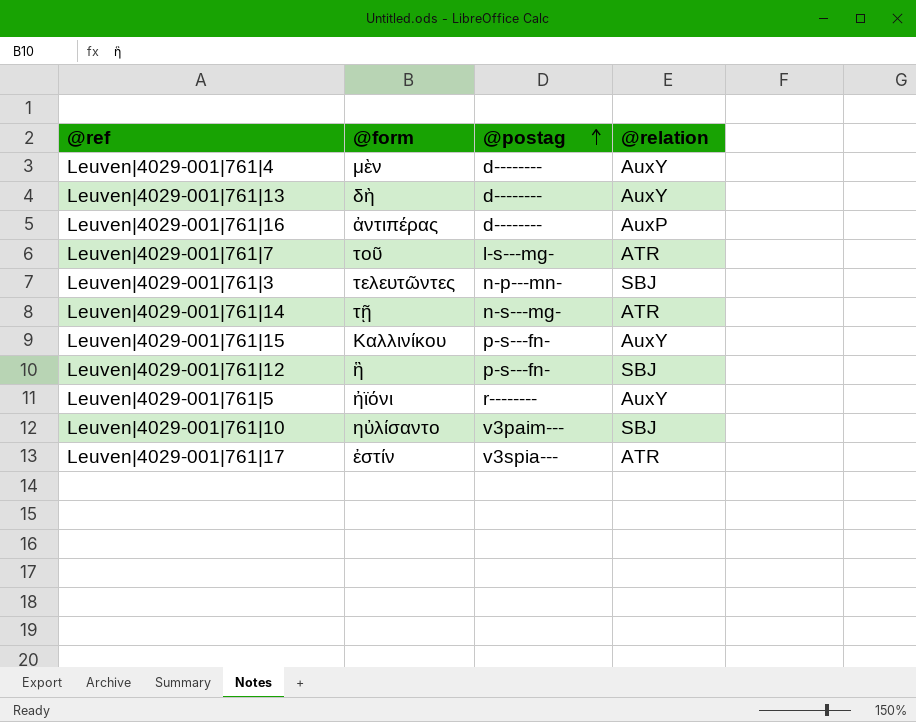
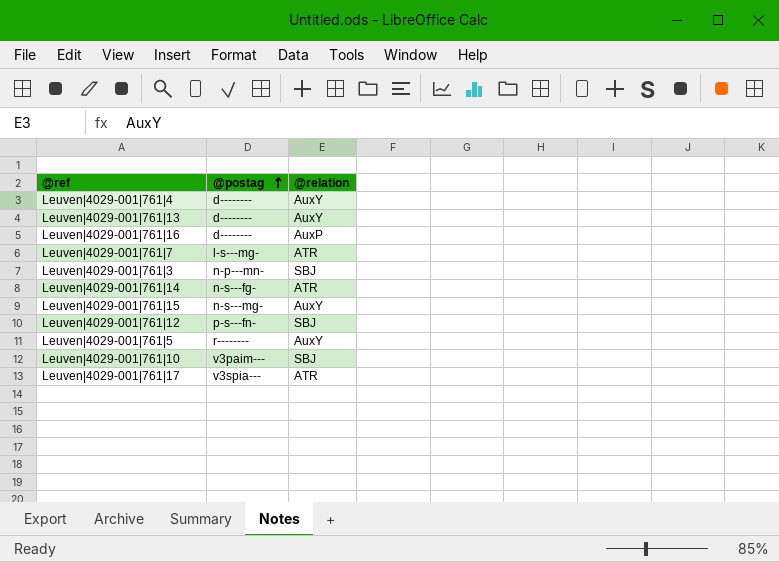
column @form | position: 2 -> none
Leuven|4029-001|761|14 | @postag: n-s---mg- -> n-s---fg-
Leuven|4029-001|761|15 | @postag: p-s---fn- -> n-s---mg-

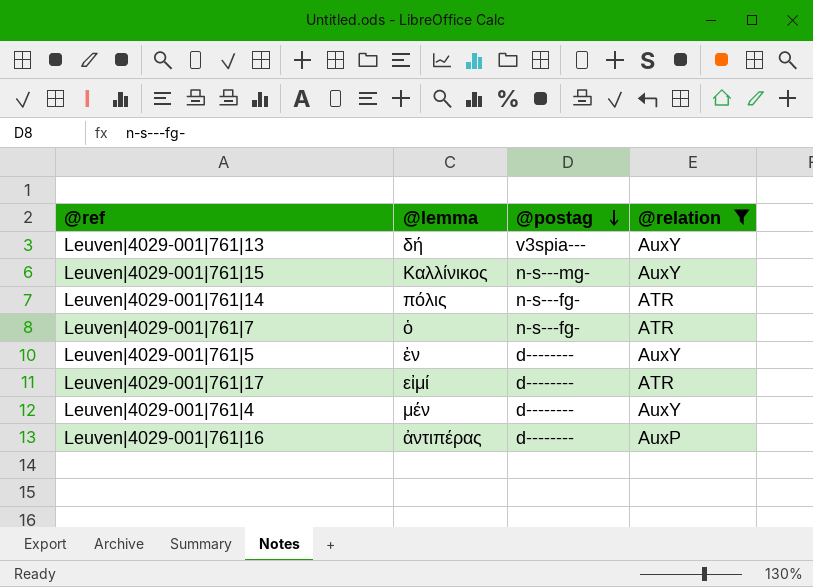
filter: none -> @relation != SBJ
row order: @postag ascending -> @postag descending
column @lemma | position: none -> 2
Leuven|4029-001|761|13 | @postag: d-------- -> v3spia---
Leuven|4029-001|761|7 | @postag: l-s---mg- -> n-s---fg-
Leuven|4029-001|761|5 | @postag: r-------- -> d--------
Leuven|4029-001|761|17 | @postag: v3spia--- -> d--------

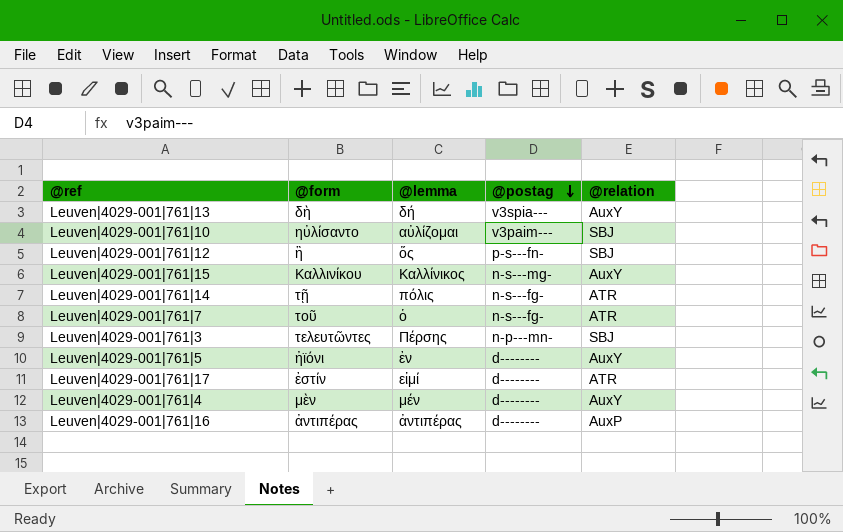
filter: @relation != SBJ -> none
column @form | position: none -> 2

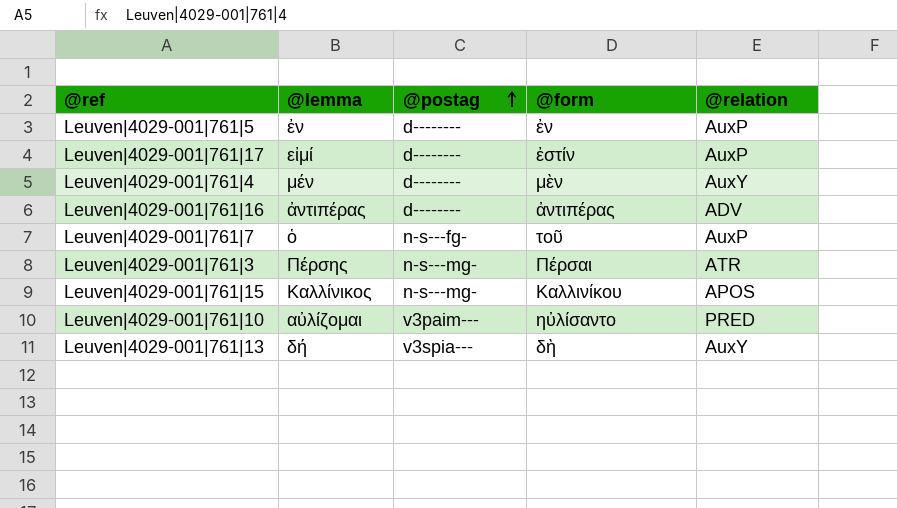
row order: @postag descending -> @postag ascending
column @form | position: 2 -> 4
row Leuven|4029-001|761|12: ἣ | ὅς | p-s---fn- | SBJ -> none
row Leuven|4029-001|761|14: τῇ | πόλις | n-s---fg- | ATR -> none
Leuven|4029-001|761|5 | @form: ἠϊόνι -> ἐν
Leuven|4029-001|761|5 | @relation: AuxY -> AuxP
Leuven|4029-001|761|17 | @relation: ATR -> AuxP
Leuven|4029-001|761|16 | @relation: AuxP -> ADV
Leuven|4029-001|761|7 | @relation: ATR -> AuxP
Leuven|4029-001|761|3 | @postag: n-p---mn- -> n-s---mg-
Leuven|4029-001|761|3 | @form: τελευτῶντες -> Πέρσαι
Leuven|4029-001|761|3 | @relation: SBJ -> ATR
Leuven|4029-001|761|15 | @relation: AuxY -> APOS
Leuven|4029-001|761|10 | @relation: SBJ -> PRED

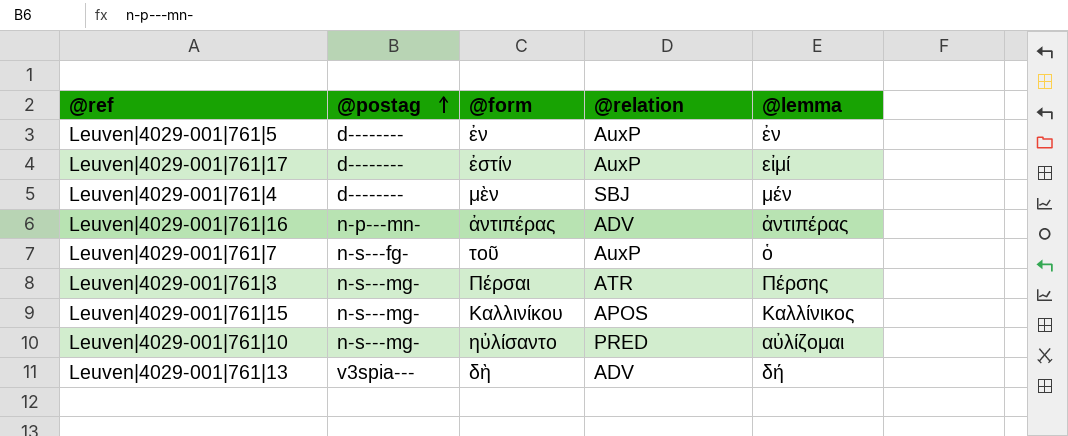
column @lemma | position: 2 -> 5
Leuven|4029-001|761|4 | @relation: AuxY -> SBJ
Leuven|4029-001|761|16 | @postag: d-------- -> n-p---mn-
Leuven|4029-001|761|10 | @postag: v3paim--- -> n-s---mg-
Leuven|4029-001|761|13 | @relation: AuxY -> ADV

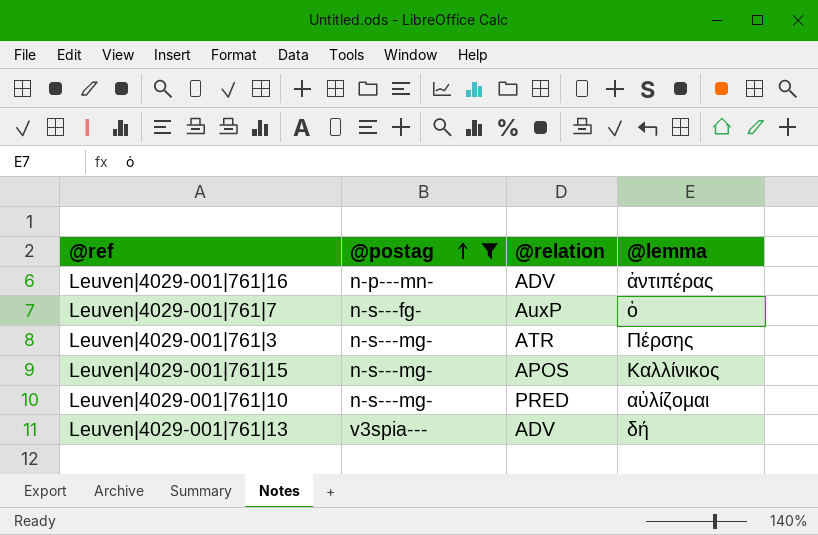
filter: none -> @postag != d--------
column @form | position: 3 -> none

